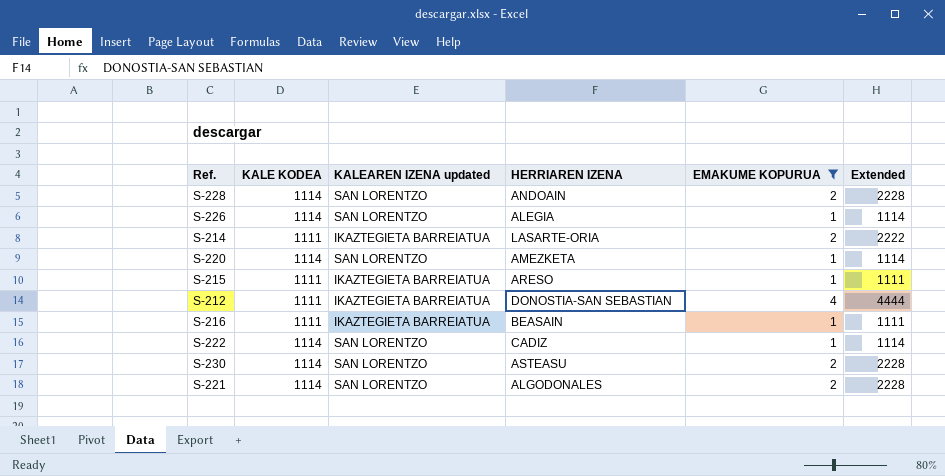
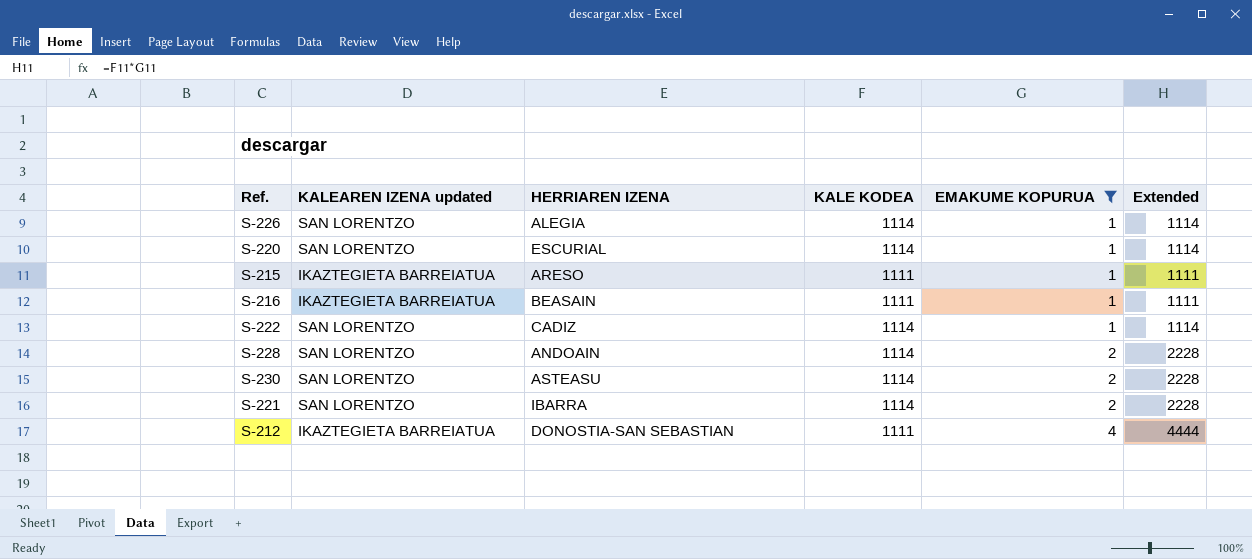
row order: none -> EMAKUME KOPURUA ascending
column KALE KODEA | position: 2 -> 4
row S-214: 1111 | IKAZTEGIETA BARREIATUA | LASARTE-ORIA | 2 | 2222 -> none
S-220 | HERRIAREN IZENA: AMEZKETA -> ESCURIAL
S-221 | HERRIAREN IZENA: ALGODONALES -> IBARRA

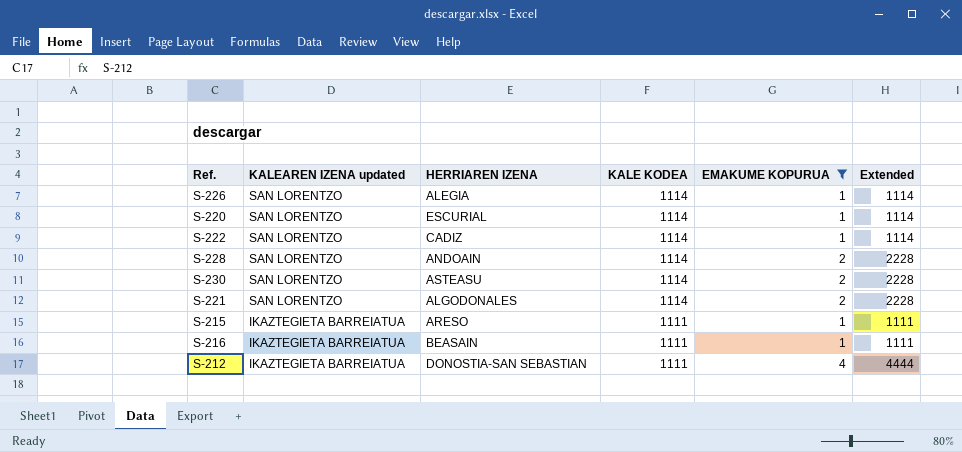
row order: EMAKUME KOPURUA ascending -> KALEAREN IZENA updated descending
S-221 | HERRIAREN IZENA: IBARRA -> ALGODONALES

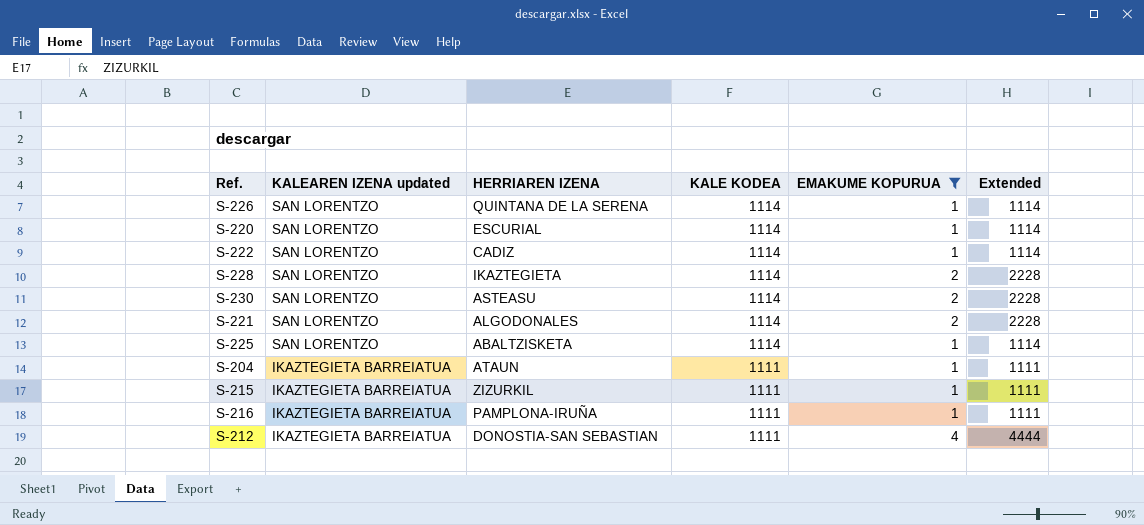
S-226 | HERRIAREN IZENA: ALEGIA -> QUINTANA DE LA SERENA
S-228 | HERRIAREN IZENA: ANDOAIN -> IKAZTEGIETA
row S-225: none -> SAN LORENTZO | ABALTZISKETA | 1114 | 1 | 1114
row S-204: none -> IKAZTEGIETA BARREIATUA | ATAUN | 1111 | 1 | 1111
S-215 | HERRIAREN IZENA: ARESO -> ZIZURKIL
S-216 | HERRIAREN IZENA: BEASAIN -> PAMPLONA-IRUÑA

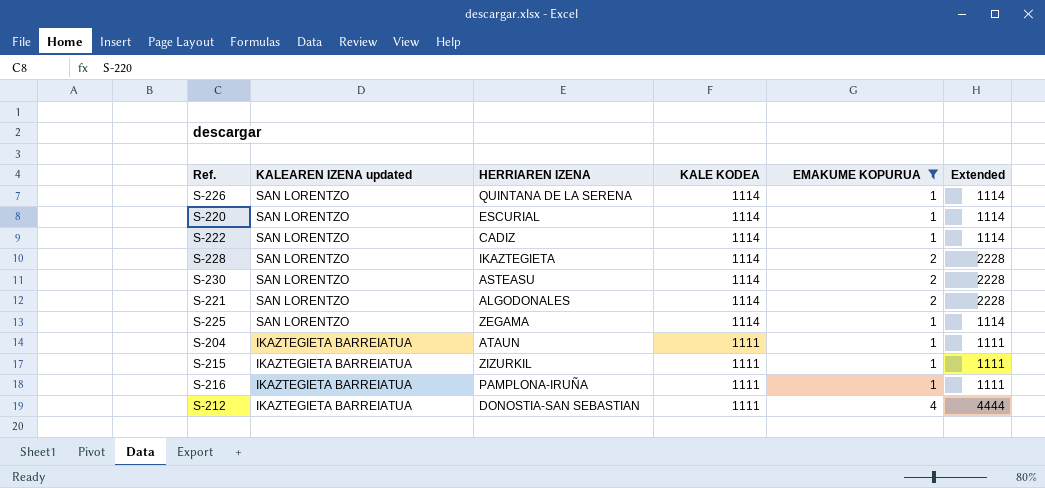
S-225 | HERRIAREN IZENA: ABALTZISKETA -> ZEGAMA

